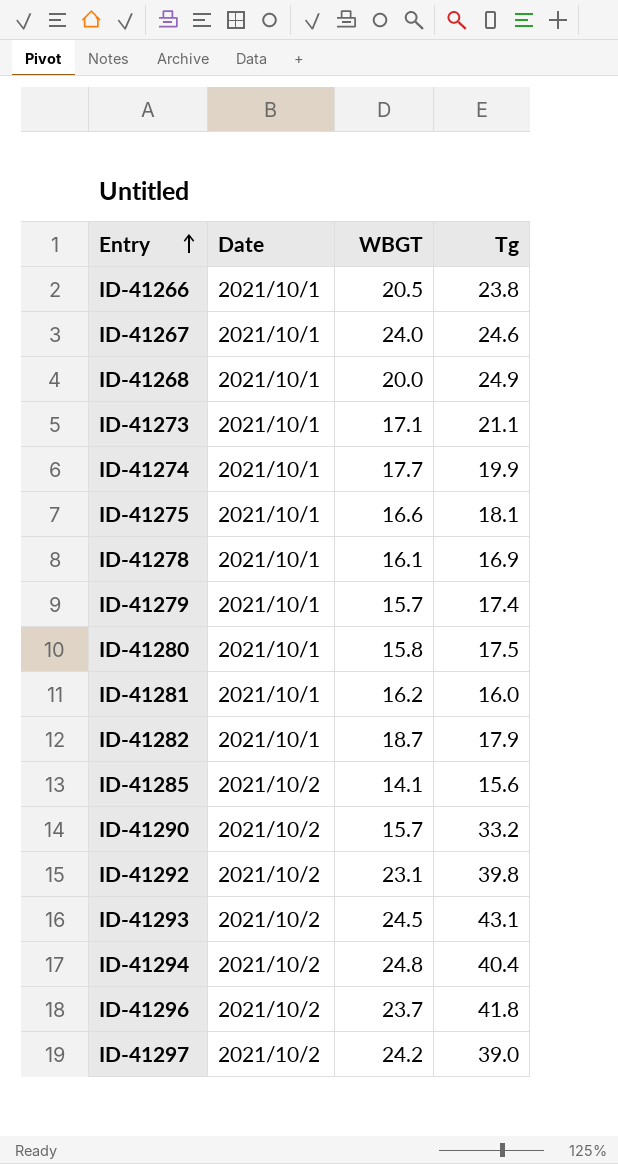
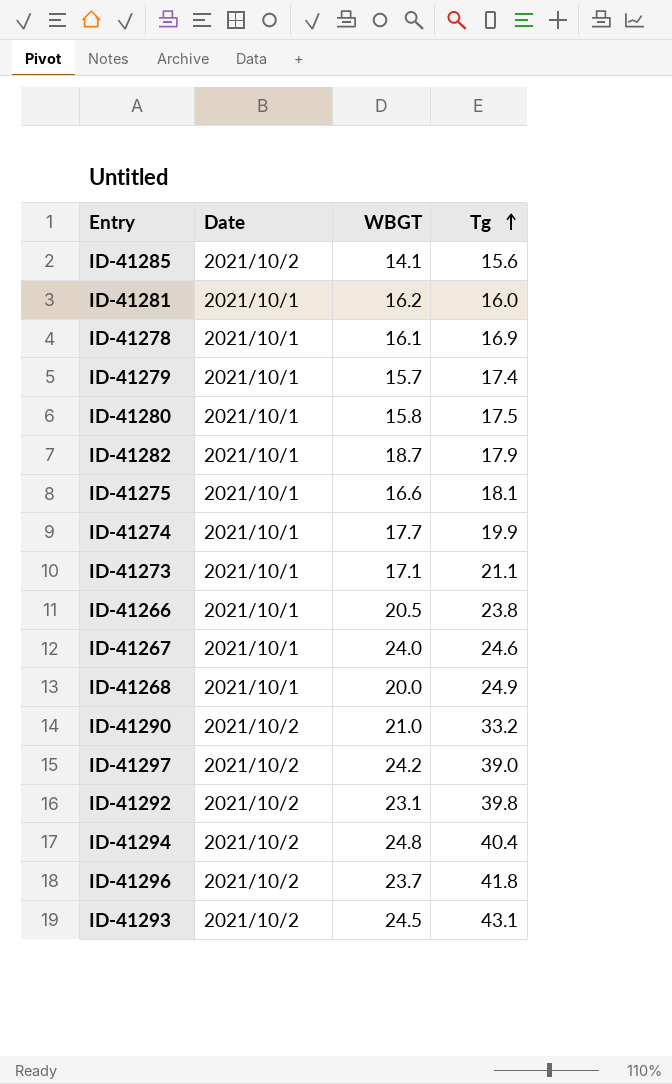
row order: Entry ascending -> Tg ascending
ID-41290 | WBGT: 15.7 -> 21.0

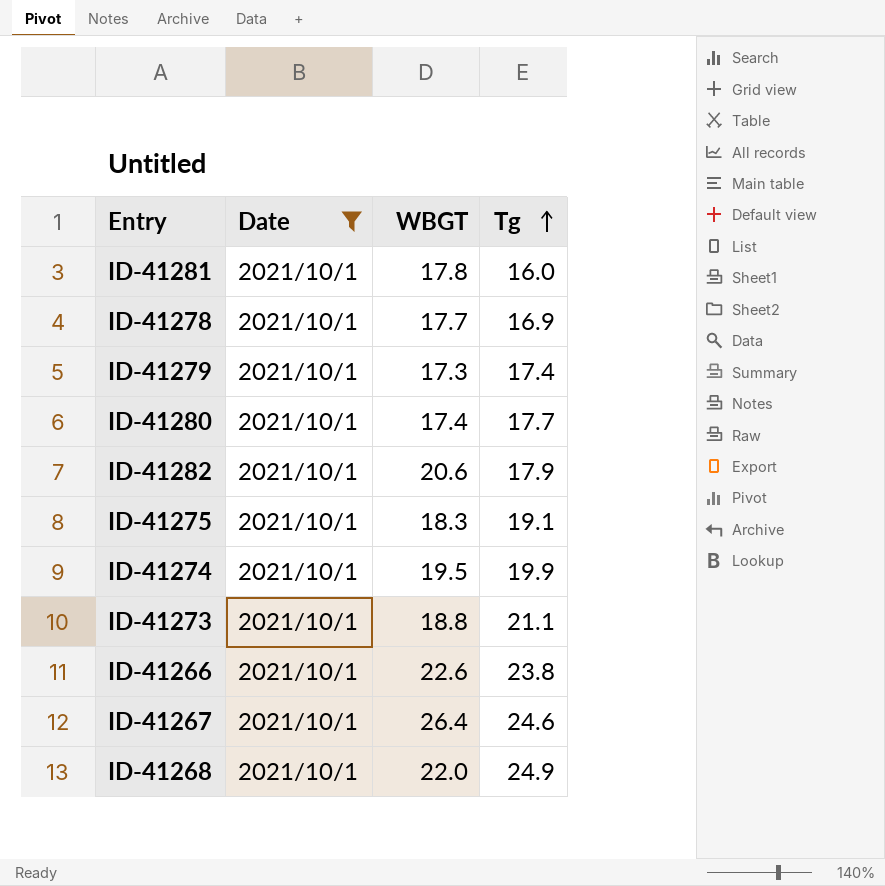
filter: none -> Date = 2021/10/1
ID-41281 | WBGT: 16.2 -> 17.8
ID-41278 | WBGT: 16.1 -> 17.7
ID-41279 | WBGT: 15.7 -> 17.3
ID-41280 | WBGT: 15.8 -> 17.4
ID-41280 | Tg: 17.5 -> 17.7
ID-41282 | WBGT: 18.7 -> 20.6
ID-41275 | WBGT: 16.6 -> 18.3
ID-41275 | Tg: 18.1 -> 19.1
ID-41274 | WBGT: 17.7 -> 19.5
ID-41273 | WBGT: 17.1 -> 18.8
ID-41266 | WBGT: 20.5 -> 22.6
ID-41267 | WBGT: 24.0 -> 26.4
ID-41268 | WBGT: 20.0 -> 22.0

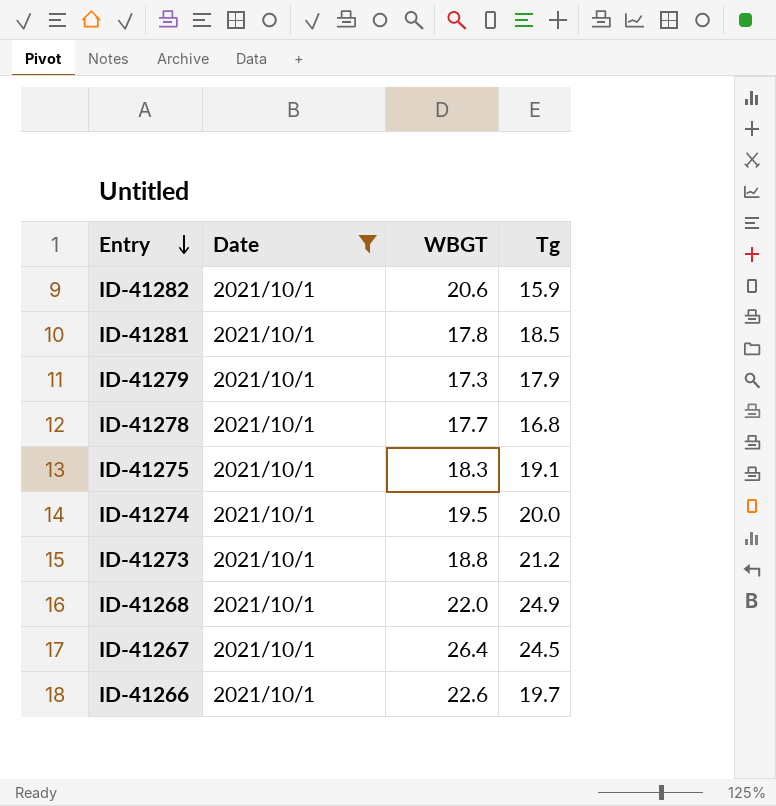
row order: Tg ascending -> Entry descending
row ID-41280: 2021/10/1 | 17.4 | 17.7 -> none
ID-41282 | Tg: 17.9 -> 15.9
ID-41281 | Tg: 16.0 -> 18.5
ID-41279 | Tg: 17.4 -> 17.9
ID-41278 | Tg: 16.9 -> 16.8
ID-41274 | Tg: 19.9 -> 20.0
ID-41273 | Tg: 21.1 -> 21.2
ID-41267 | Tg: 24.6 -> 24.5
ID-41266 | Tg: 23.8 -> 19.7

